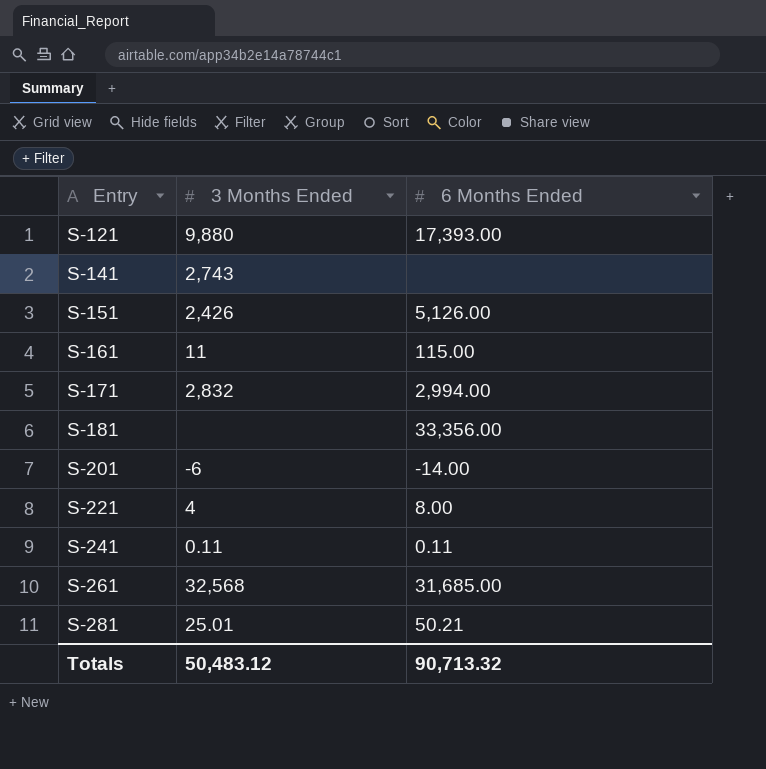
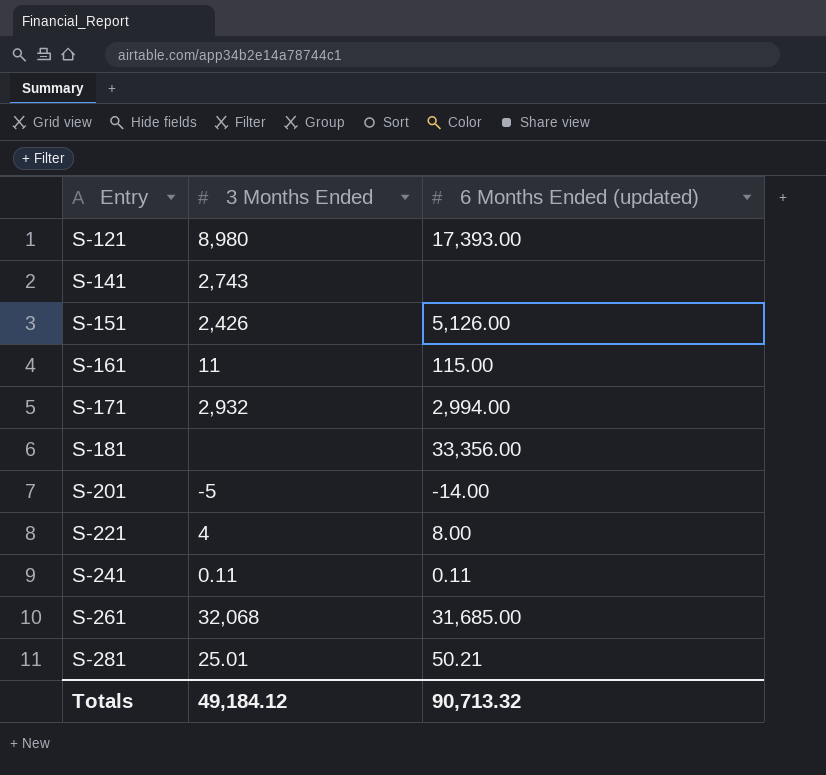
column name: 6 Months Ended -> 6 Months Ended (updated)
S-121 | 3 Months Ended: 9,880 -> 8,980
S-171 | 3 Months Ended: 2,832 -> 2,932
S-201 | 3 Months Ended: -6 -> -5
S-261 | 3 Months Ended: 32,568 -> 32,068
Totals | 3 Months Ended: 50,483.12 -> 49,184.12

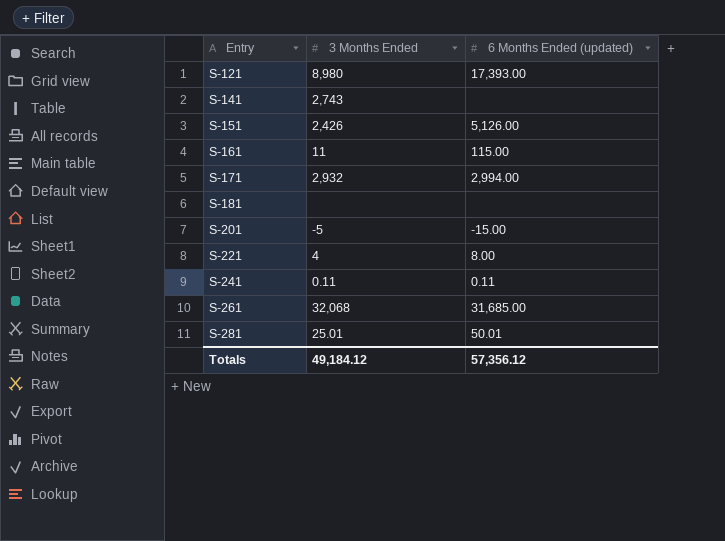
S-181 | 6 Months Ended (updated): 33,356.00 -> none
S-201 | 6 Months Ended (updated): -14.00 -> -15.00
S-281 | 6 Months Ended (updated): 50.21 -> 50.01
Totals | 6 Months Ended (updated): 90,713.32 -> 57,356.12

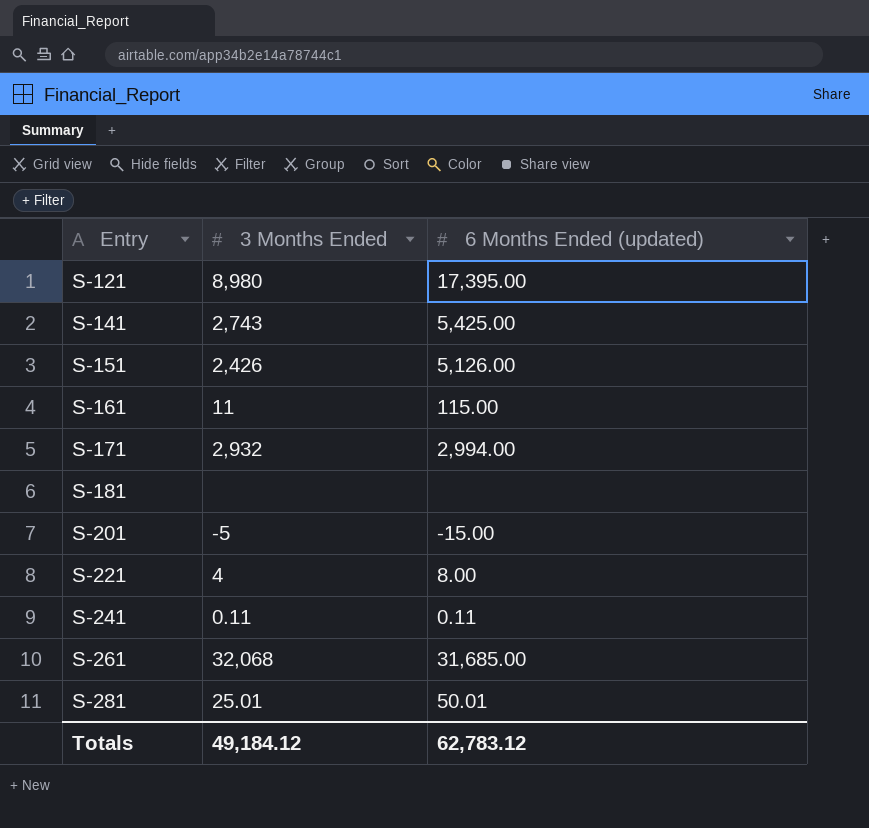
S-121 | 6 Months Ended (updated): 17,393.00 -> 17,395.00
S-141 | 6 Months Ended (updated): none -> 5,425.00
Totals | 6 Months Ended (updated): 57,356.12 -> 62,783.12

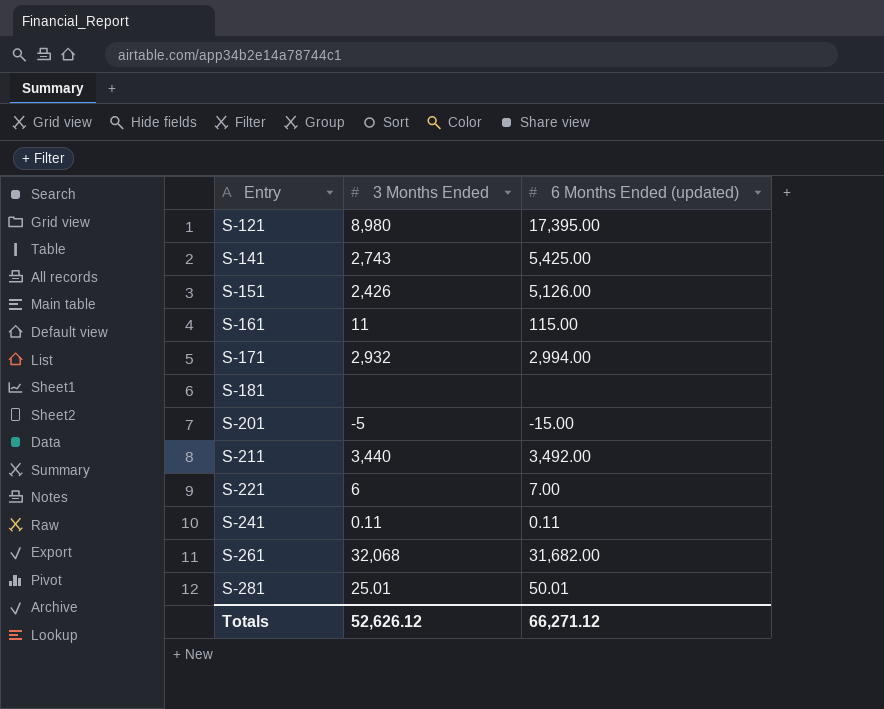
row S-211: none -> 3,440 | 3,492.00
S-221 | 3 Months Ended: 4 -> 6
S-221 | 6 Months Ended (updated): 8.00 -> 7.00
S-261 | 6 Months Ended (updated): 31,685.00 -> 31,682.00
Totals | 3 Months Ended: 49,184.12 -> 52,626.12
Totals | 6 Months Ended (updated): 62,783.12 -> 66,271.12

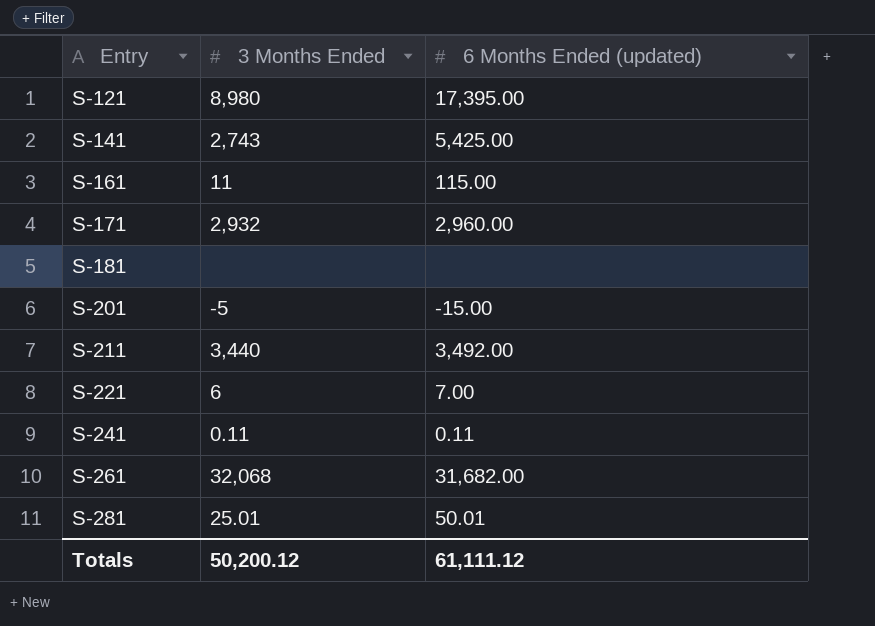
row S-151: 2,426 | 5,126.00 -> none
S-171 | 6 Months Ended (updated): 2,994.00 -> 2,960.00
Totals | 3 Months Ended: 52,626.12 -> 50,200.12
Totals | 6 Months Ended (updated): 66,271.12 -> 61,111.12

